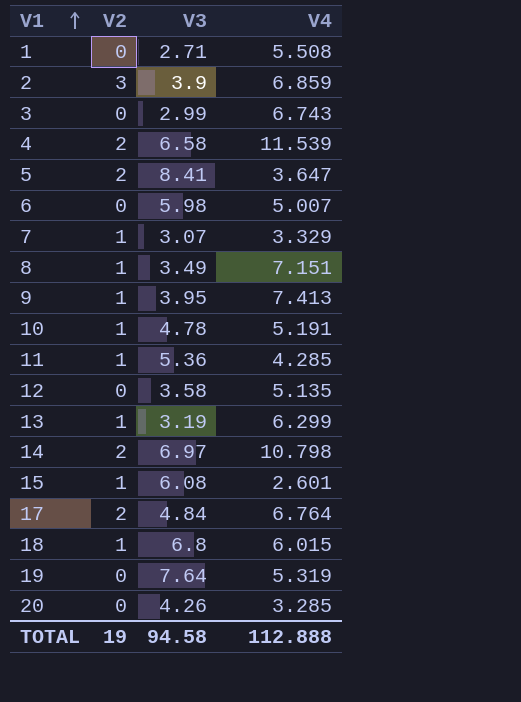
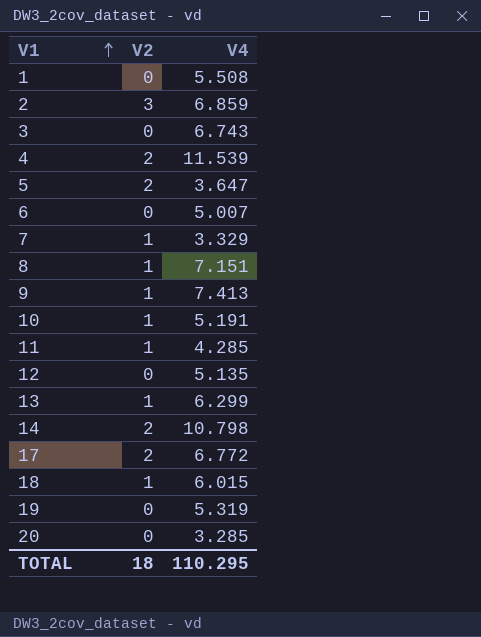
column V3 | position: 3 -> none
row 15: 1 | 6.08 | 2.601 -> none
17 | V4: 6.764 -> 6.772
TOTAL | V2: 19 -> 18
TOTAL | V4: 112.888 -> 110.295

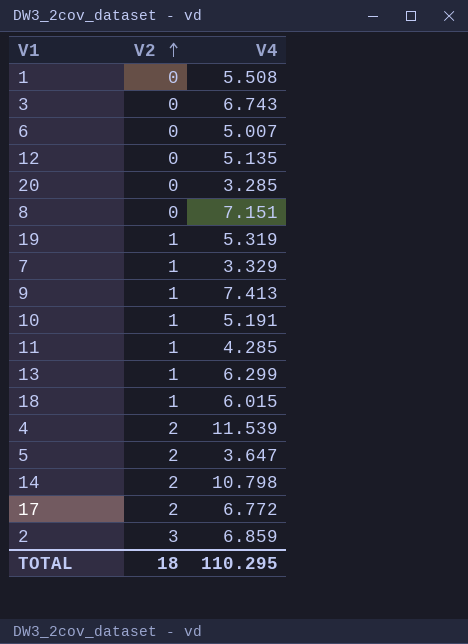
row order: V1 ascending -> V2 ascending
8 | V2: 1 -> 0
19 | V2: 0 -> 1

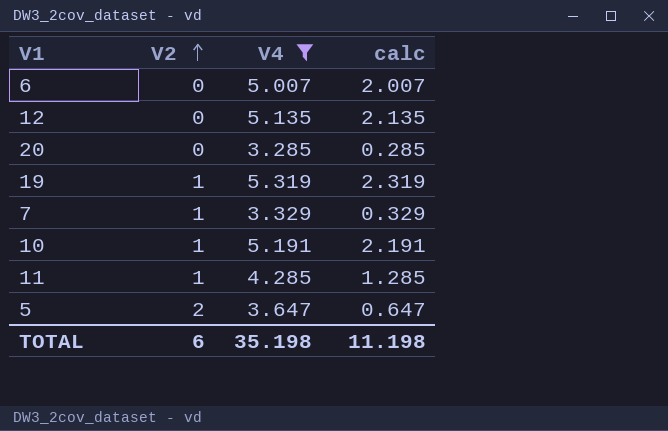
filter: none -> V4 <= 5.319
column calc | formula: none -> [V4] - 3
TOTAL | V2: 18 -> 6
TOTAL | V4: 110.295 -> 35.198

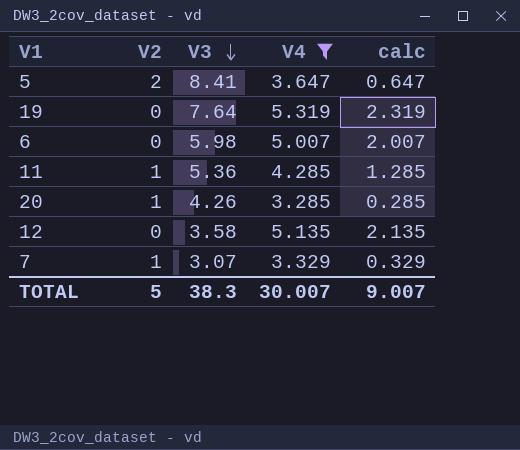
row order: V2 ascending -> V3 descending
column V3 | position: none -> 3
row 10: 1 | 5.191 | 2.191 -> none
19 | V2: 1 -> 0
20 | V2: 0 -> 1
TOTAL | V2: 6 -> 5
TOTAL | V4: 35.198 -> 30.007
TOTAL | calc: 11.198 -> 9.007

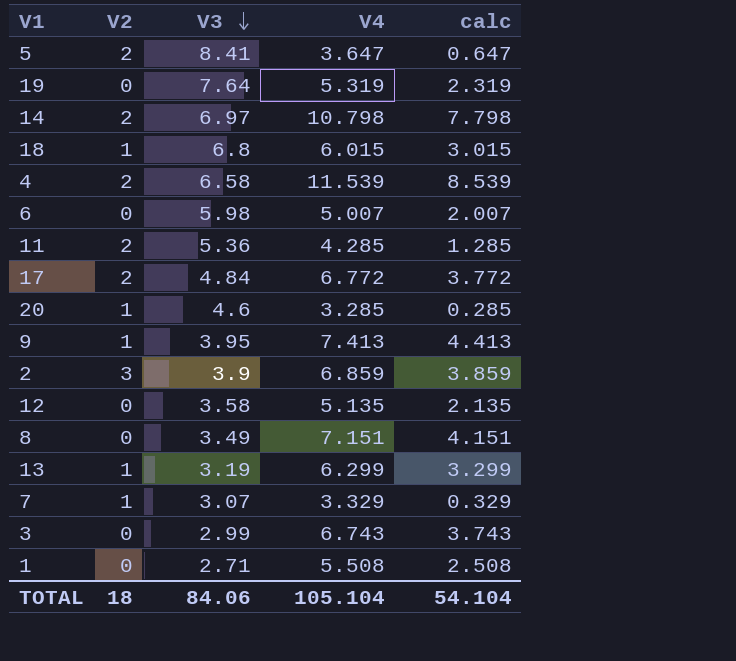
filter: V4 <= 5.319 -> none
11 | V2: 1 -> 2
20 | V3: 4.26 -> 4.6
TOTAL | V2: 5 -> 18
TOTAL | V3: 38.3 -> 84.06
TOTAL | V4: 30.007 -> 105.104
TOTAL | calc: 9.007 -> 54.104

